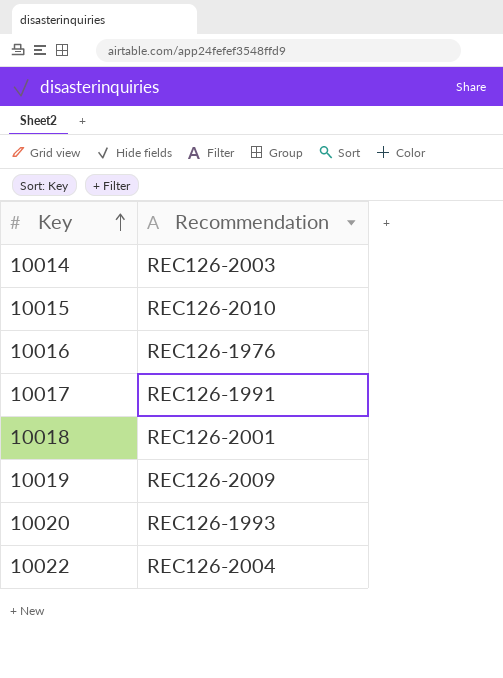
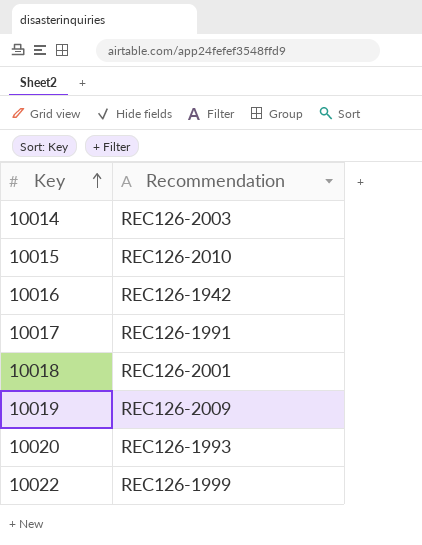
10016 | Recommendation: REC126-1976 -> REC126-1942
10022 | Recommendation: REC126-2004 -> REC126-1999

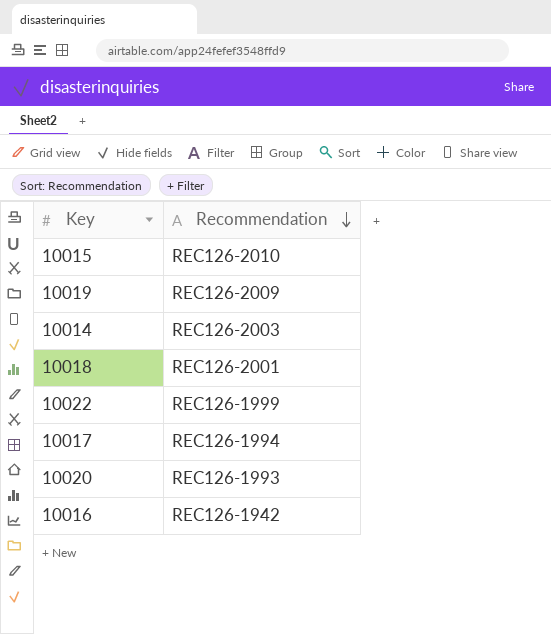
row order: Key ascending -> Recommendation descending
10017 | Recommendation: REC126-1991 -> REC126-1994

